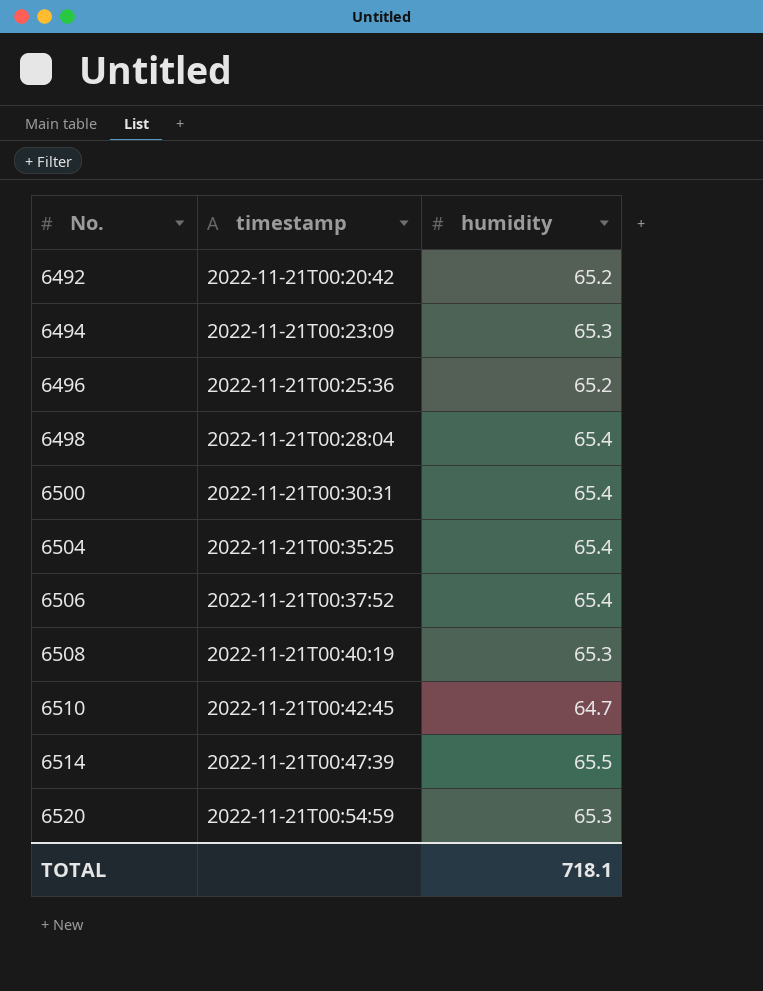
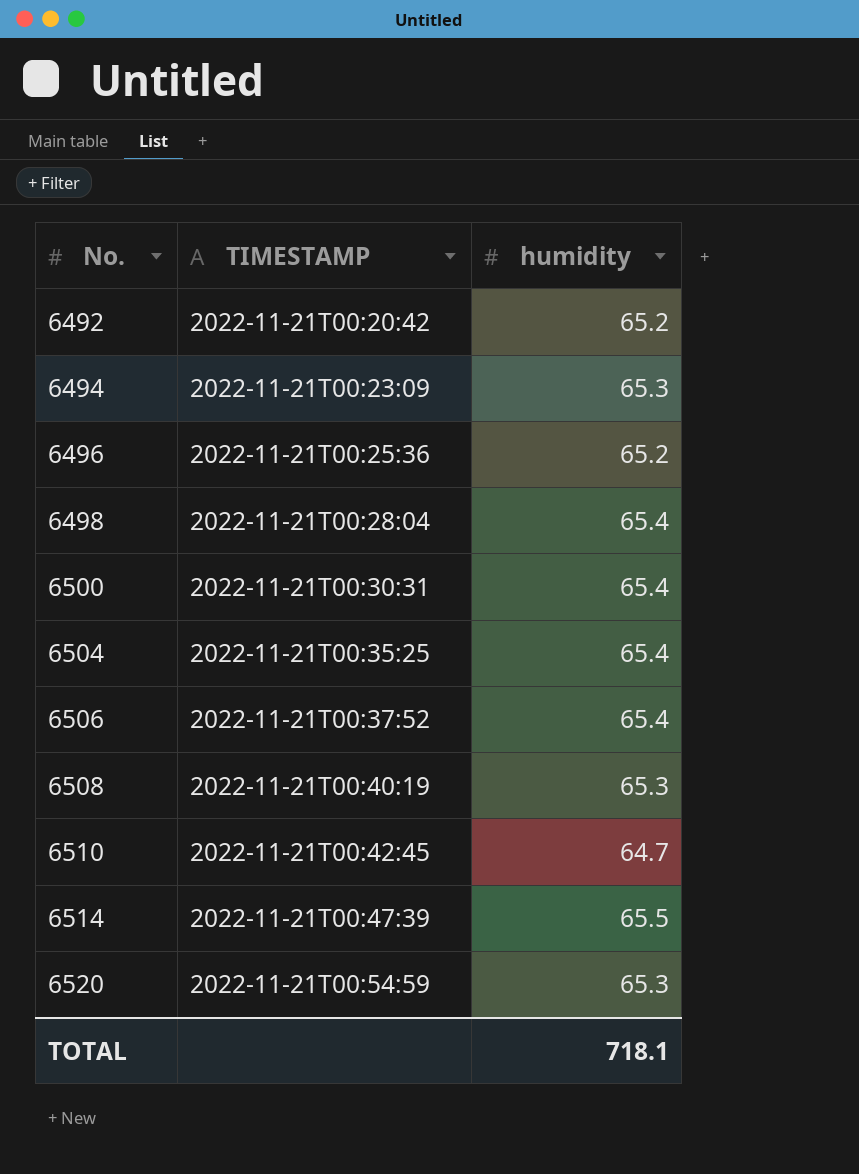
column name: timestamp -> TIMESTAMP

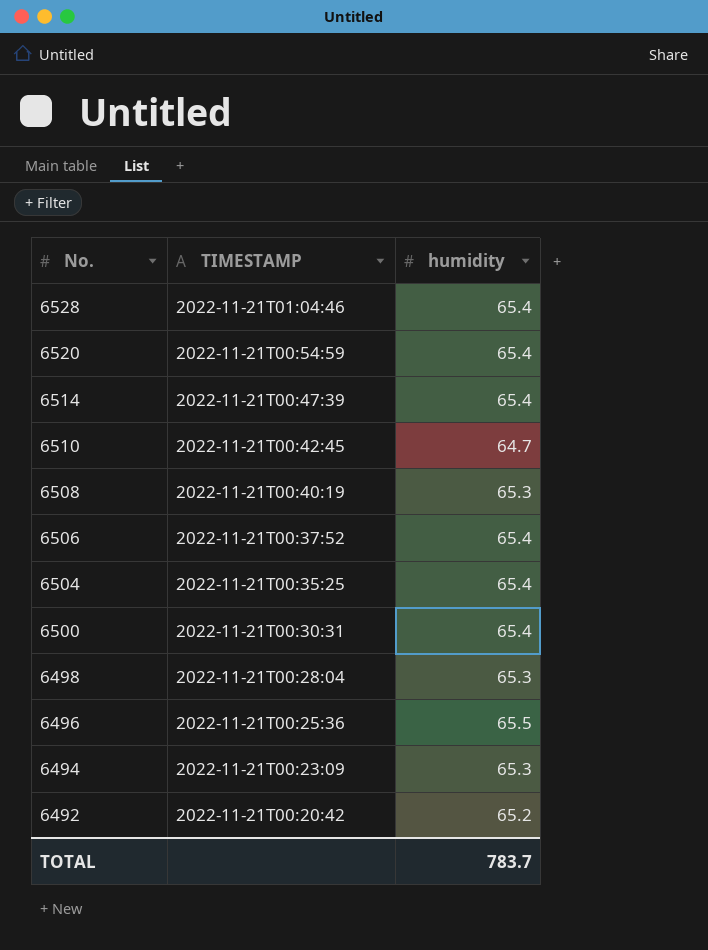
row order: No. ascending -> No. descending
row 6528: none -> 2022-11-21T01:04:46 | 65.4
6520 | humidity: 65.3 -> 65.4
6514 | humidity: 65.5 -> 65.4
6498 | humidity: 65.4 -> 65.3
6496 | humidity: 65.2 -> 65.5
TOTAL | humidity: 718.1 -> 783.7

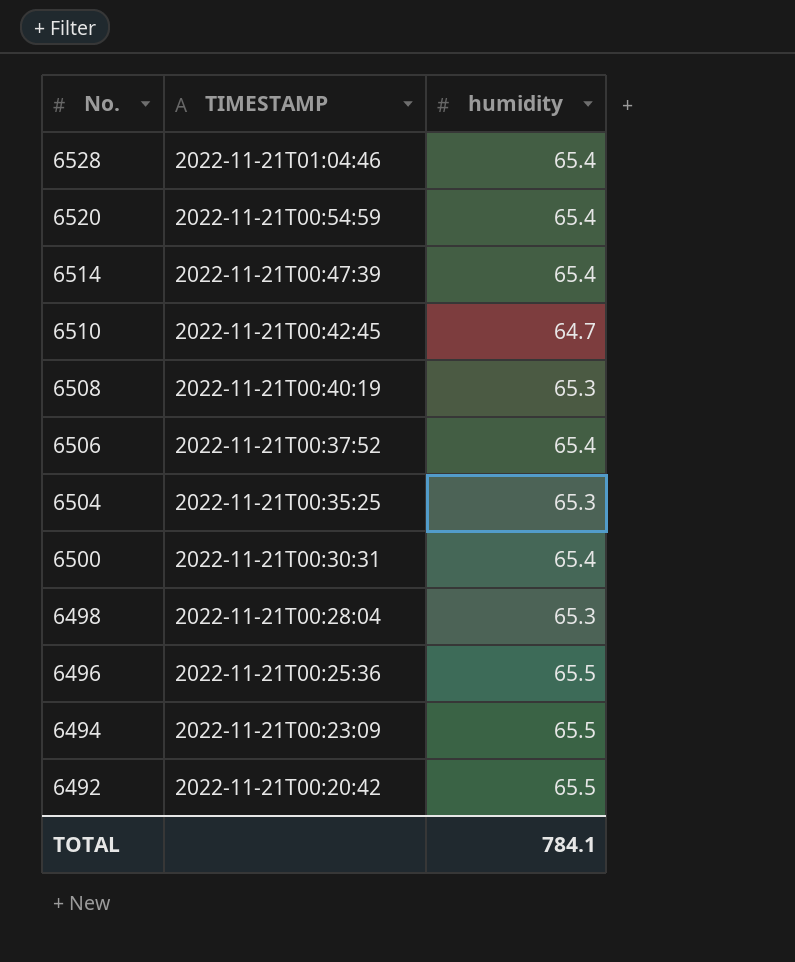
6504 | humidity: 65.4 -> 65.3
6494 | humidity: 65.3 -> 65.5
6492 | humidity: 65.2 -> 65.5
TOTAL | humidity: 783.7 -> 784.1

